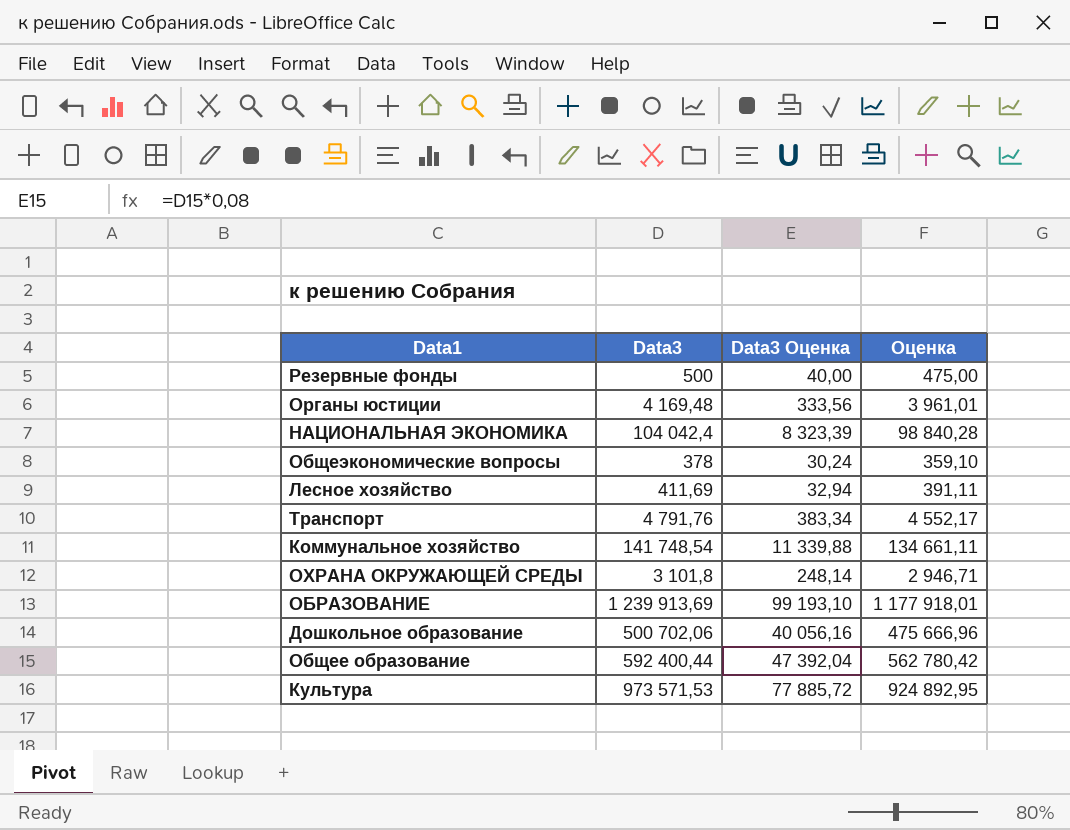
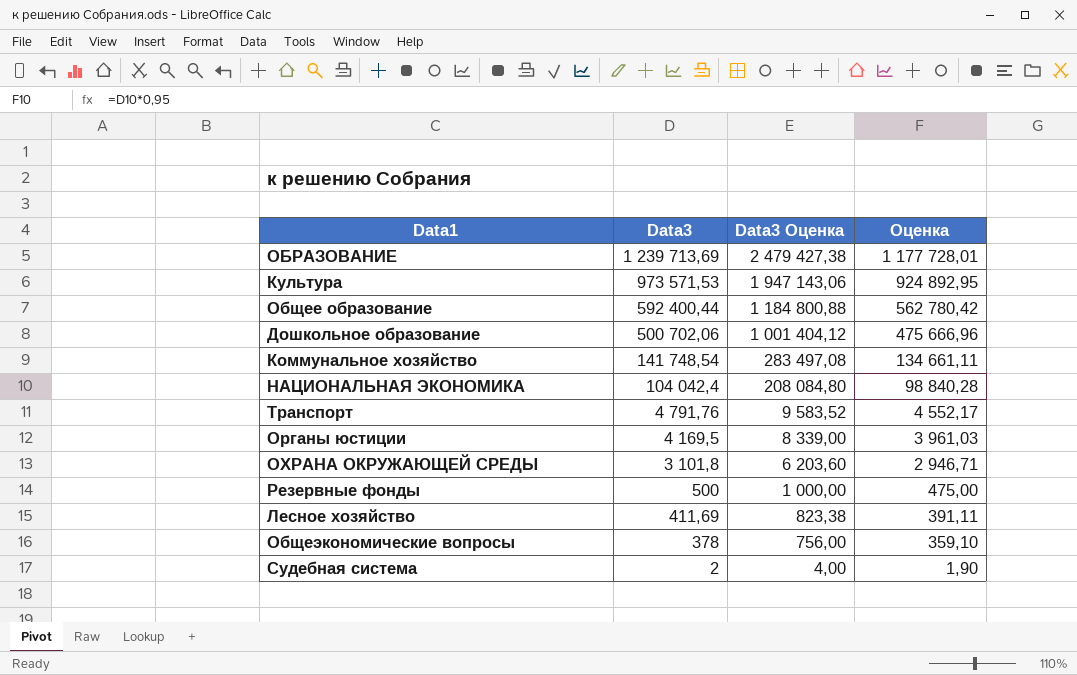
row order: none -> Data3 descending
column Data3 Оценка | formula: [Data3] * 0,08 -> [Data3] * 2
ОБРАЗОВАНИЕ | Data3: 1 239 913,69 -> 1 239 713,69
ОБРАЗОВАНИЕ | Оценка: 1 177 918,01 -> 1 177 728,01
Органы юстиции | Data3: 4 169,48 -> 4 169,5
Органы юстиции | Оценка: 3 961,01 -> 3 961,03
row Судебная система: none -> 2 | 4,00 | 1,90

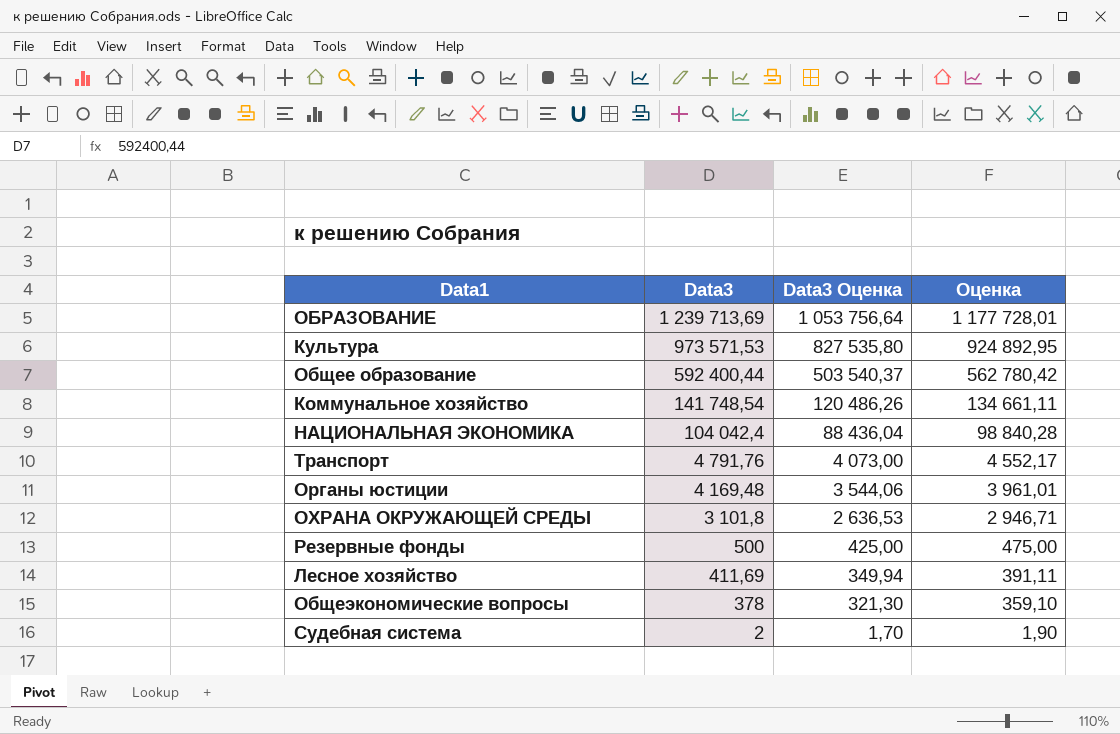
column Data3 Оценка | formula: [Data3] * 2 -> [Data3] * 0,85
row Дошкольное образование: 500 702,06 | 1 001 404,12 | 475 666,96 -> none
Органы юстиции | Data3: 4 169,5 -> 4 169,48
Органы юстиции | Оценка: 3 961,03 -> 3 961,01

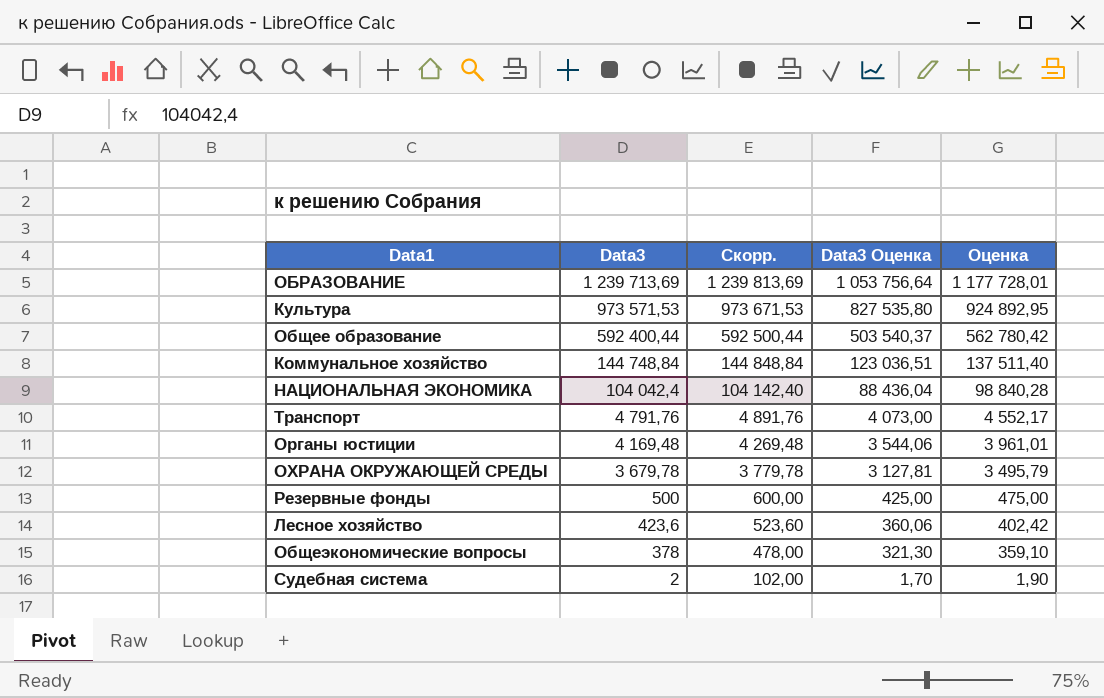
column Скорр. | formula: none -> [Data3] + 100
Коммунальное хозяйство | Data3: 141 748,54 -> 144 748,84
Коммунальное хозяйство | Data3 Оценка: 120 486,26 -> 123 036,51
Коммунальное хозяйство | Оценка: 134 661,11 -> 137 511,40
ОХРАНА ОКРУЖАЮЩЕЙ СРЕДЫ | Data3: 3 101,8 -> 3 679,78
ОХРАНА ОКРУЖАЮЩЕЙ СРЕДЫ | Data3 Оценка: 2 636,53 -> 3 127,81
ОХРАНА ОКРУЖАЮЩЕЙ СРЕДЫ | Оценка: 2 946,71 -> 3 495,79
Лесное хозяйство | Data3: 411,69 -> 423,6
Лесное хозяйство | Data3 Оценка: 349,94 -> 360,06
Лесное хозяйство | Оценка: 391,11 -> 402,42

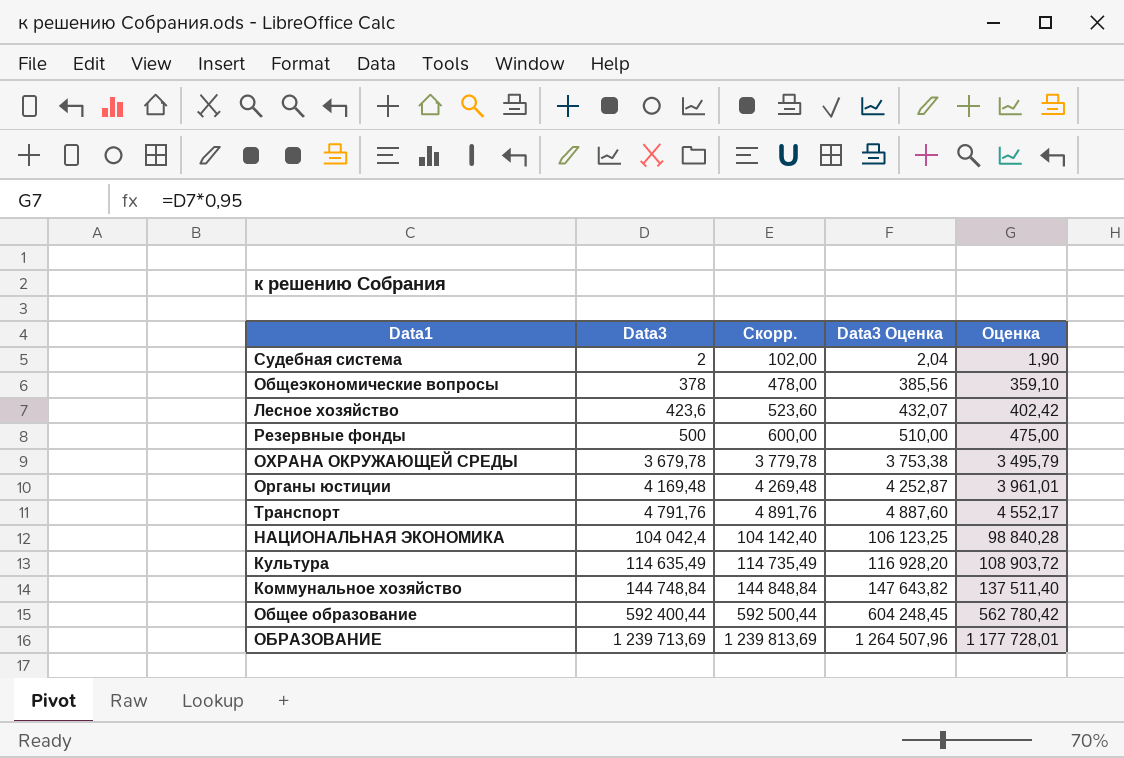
row order: Data3 descending -> Data3 ascending
column Data3 Оценка | formula: [Data3] * 0,85 -> [Data3] * 1,02
Культура | Data3: 973 571,53 -> 114 635,49
Культура | Скорр.: 973 671,53 -> 114 735,49
Культура | Оценка: 924 892,95 -> 108 903,72

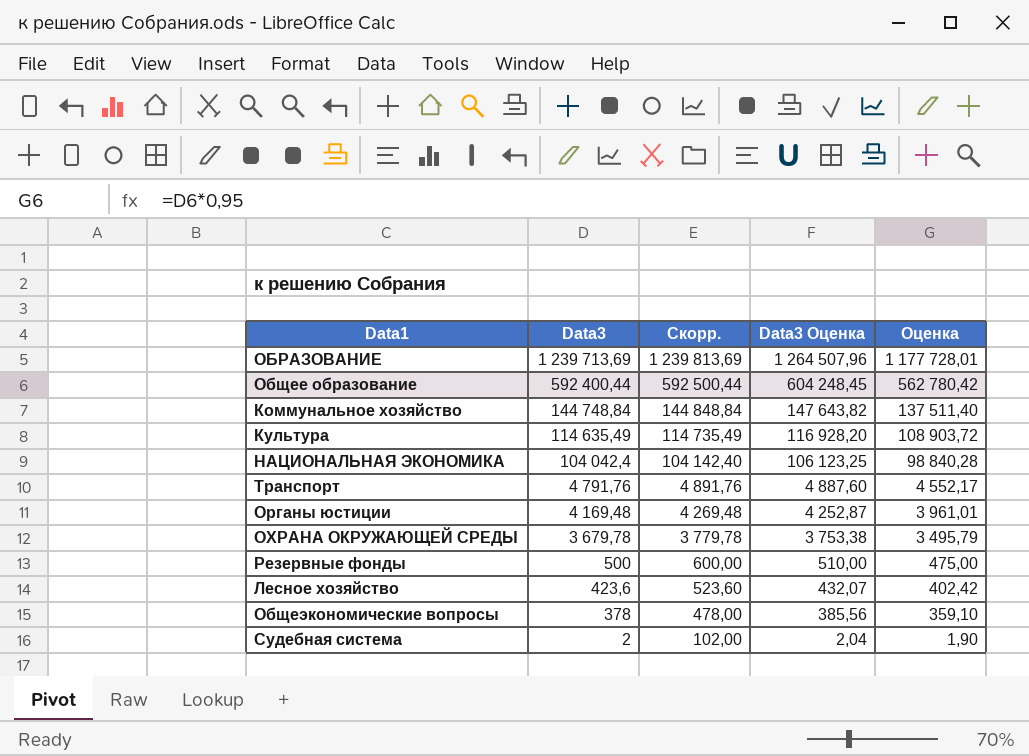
row order: Data3 ascending -> Data3 descending

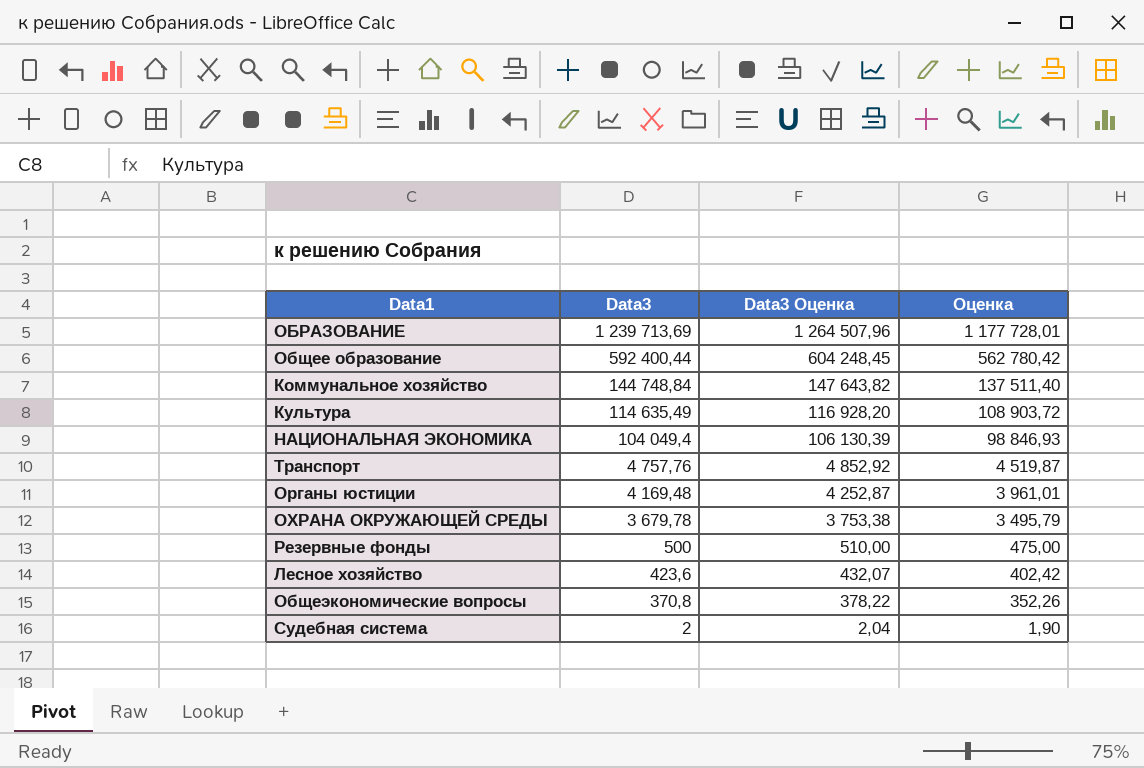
column Скорр. | formula: [Data3] + 100 -> none
НАЦИОНАЛЬНАЯ ЭКОНОМИКА | Data3: 104 042,4 -> 104 049,4
НАЦИОНАЛЬНАЯ ЭКОНОМИКА | Data3 Оценка: 106 123,25 -> 106 130,39
НАЦИОНАЛЬНАЯ ЭКОНОМИКА | Оценка: 98 840,28 -> 98 846,93
Транспорт | Data3: 4 791,76 -> 4 757,76
Транспорт | Data3 Оценка: 4 887,60 -> 4 852,92
Транспорт | Оценка: 4 552,17 -> 4 519,87
Общеэкономические вопросы | Data3: 378 -> 370,8
Общеэкономические вопросы | Data3 Оценка: 385,56 -> 378,22
Общеэкономические вопросы | Оценка: 359,10 -> 352,26

